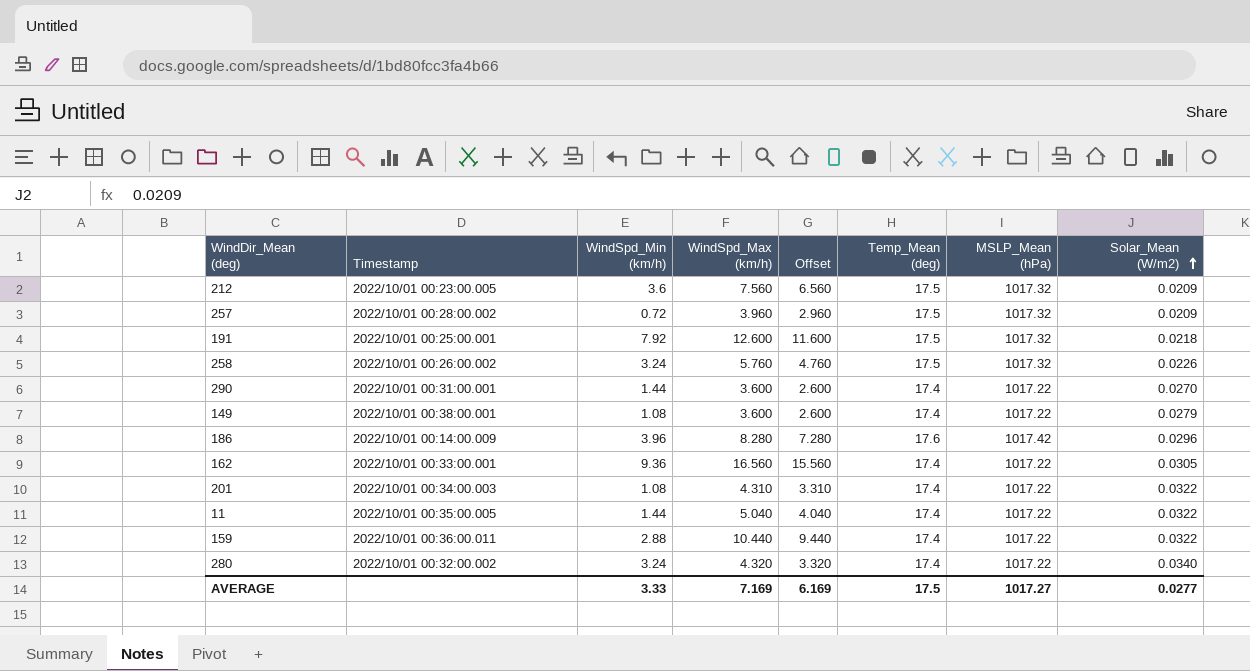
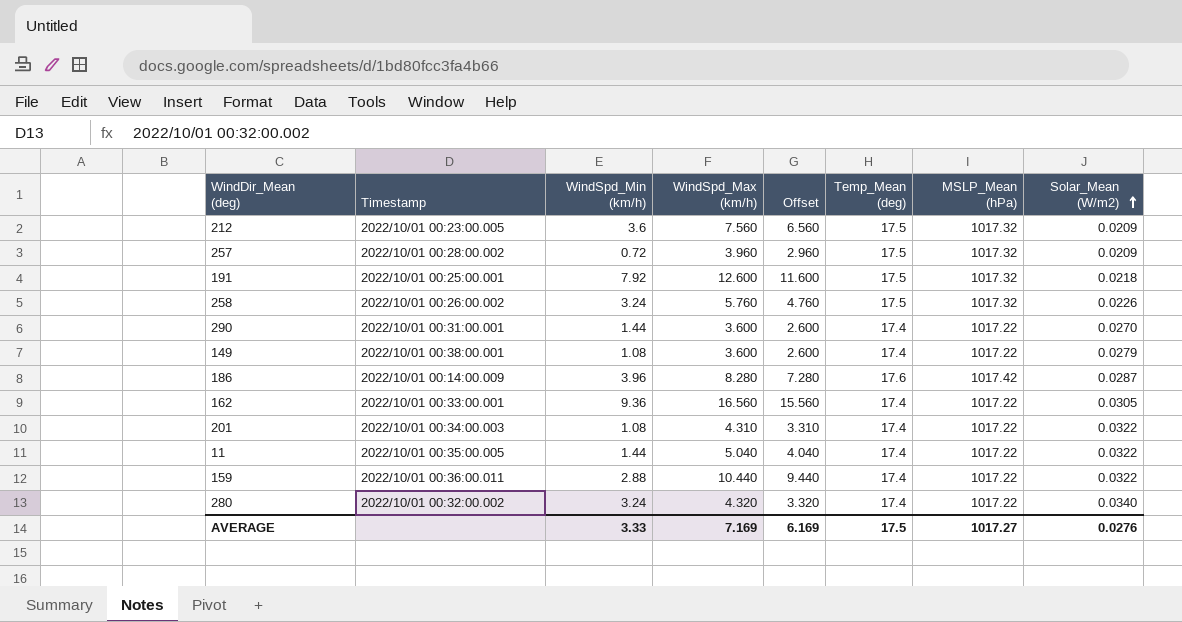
186 | Solar_Mean (W/m2): 0.0296 -> 0.0287
AVERAGE | Solar_Mean (W/m2): 0.0277 -> 0.0276

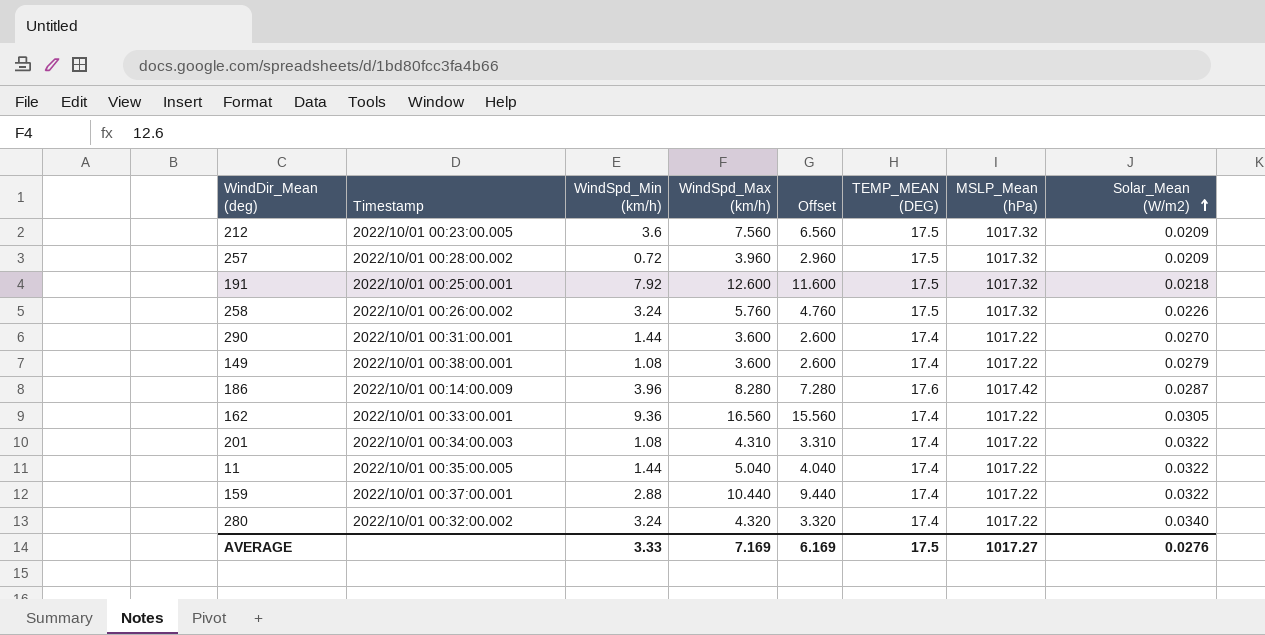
column name: Temp_Mean (deg) -> TEMP_MEAN (DEG)
159 | Timestamp: 2022/10/01 00:36:00.011 -> 2022/10/01 00:37:00.001

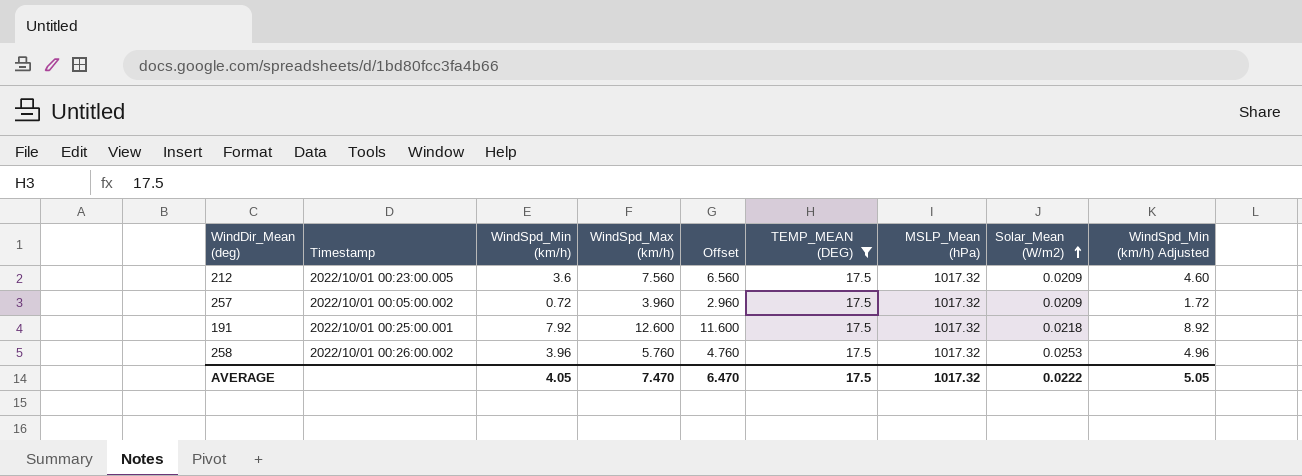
filter: none -> TEMP_MEAN (DEG) = 17.5
column WindSpd_Min (km/h) Adjusted | formula: none -> [WindSpd_Min (km/h)] + 1
257 | Timestamp: 2022/10/01 00:28:00.002 -> 2022/10/01 00:05:00.002
258 | WindSpd_Min (km/h): 3.24 -> 3.96
258 | Solar_Mean (W/m2): 0.0226 -> 0.0253
AVERAGE | WindSpd_Min (km/h): 3.33 -> 4.05
AVERAGE | WindSpd_Max (km/h): 7.169 -> 7.470
AVERAGE | Offset: 6.169 -> 6.470
AVERAGE | MSLP_Mean (hPa): 1017.27 -> 1017.32
AVERAGE | Solar_Mean (W/m2): 0.0276 -> 0.0222

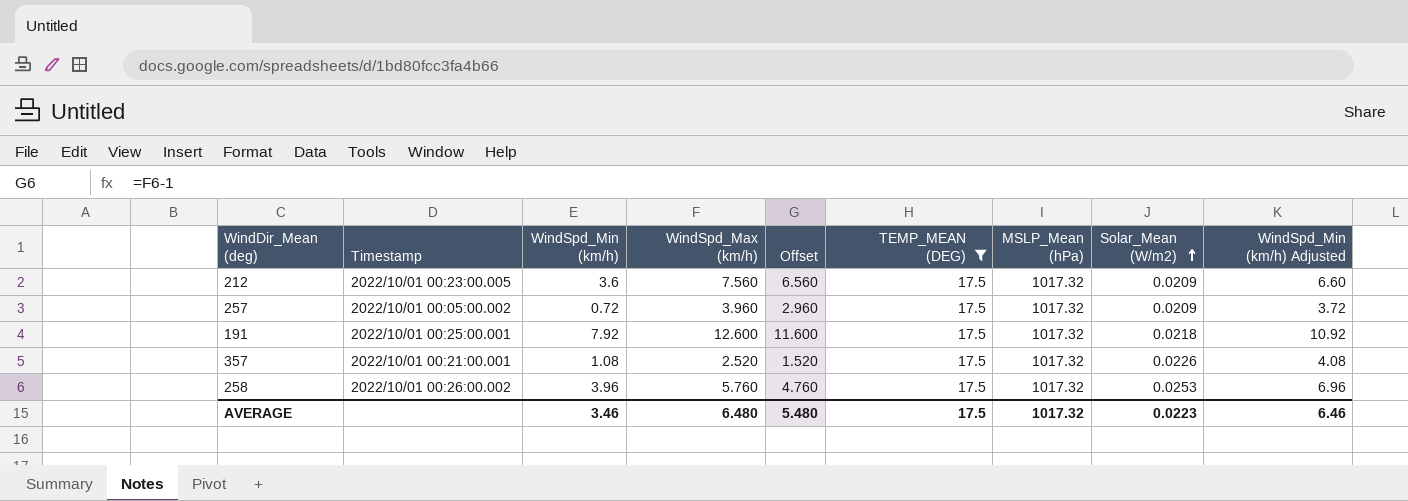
column WindSpd_Min (km/h) Adjusted | formula: [WindSpd_Min (km/h)] + 1 -> [WindSpd_Min (km/h)] + 3
row 357: none -> 2022/10/01 00:21:00.001 | 1.08 | 2.520 | 1.520 | 17.5 | 1017.32 | 0.0226 | 4.08
AVERAGE | WindSpd_Min (km/h): 4.05 -> 3.46
AVERAGE | WindSpd_Max (km/h): 7.470 -> 6.480
AVERAGE | Offset: 6.470 -> 5.480
AVERAGE | Solar_Mean (W/m2): 0.0222 -> 0.0223
AVERAGE | WindSpd_Min (km/h) Adjusted: 5.05 -> 6.46

